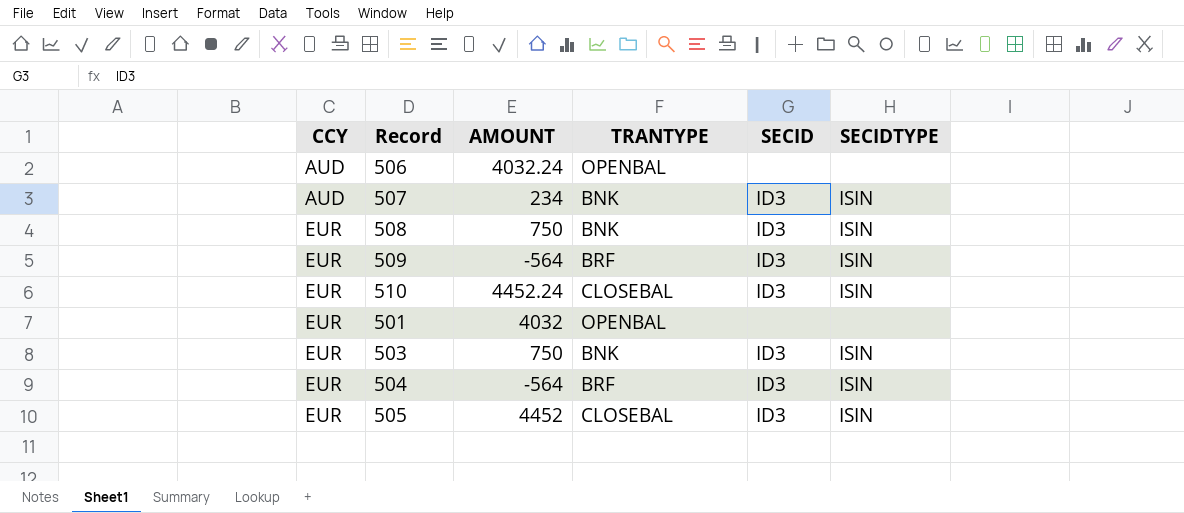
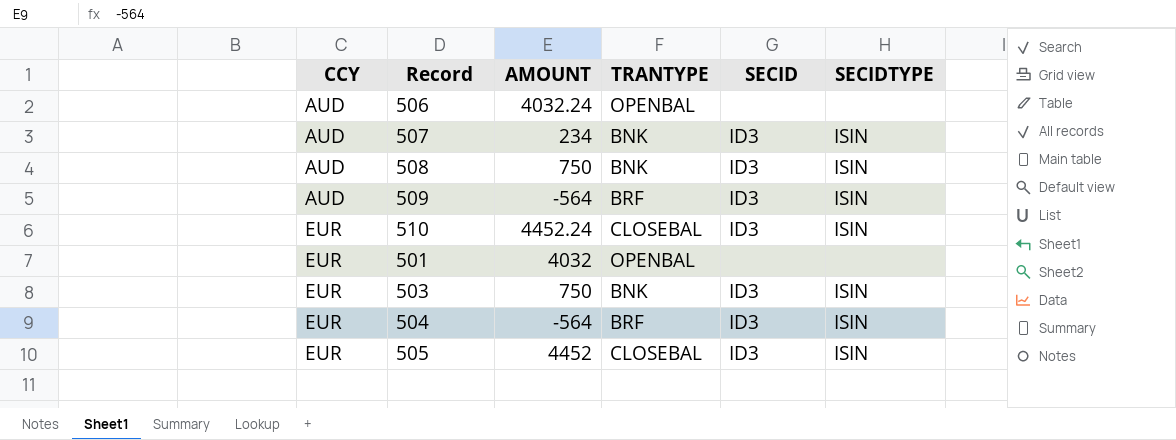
508 | CCY: EUR -> AUD
509 | CCY: EUR -> AUD

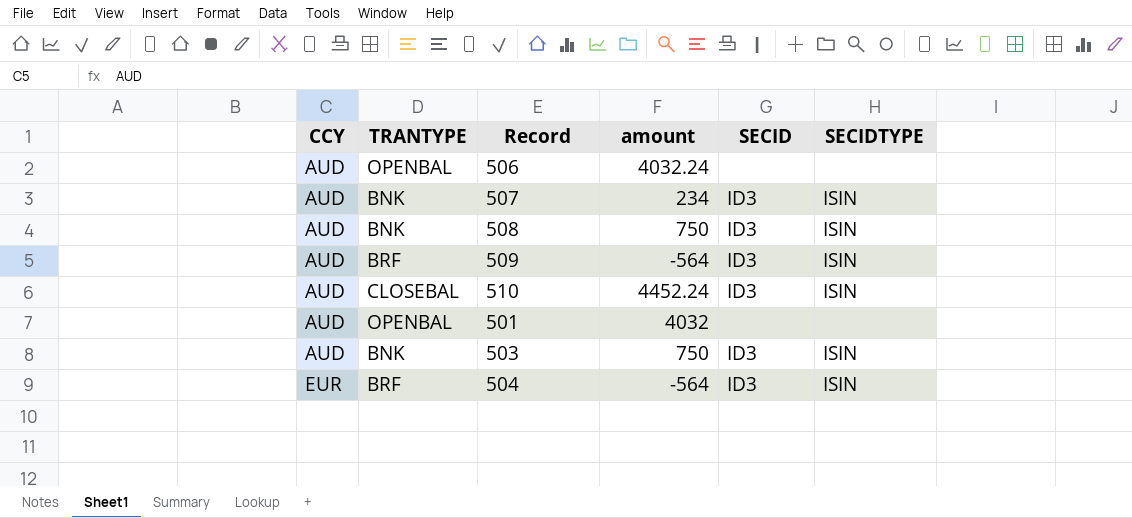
column TRANTYPE | position: 4 -> 2
column name: AMOUNT -> amount
row 505: EUR | 4452 | CLOSEBAL | ID3 | ISIN -> none
510 | CCY: EUR -> AUD
501 | CCY: EUR -> AUD
503 | CCY: EUR -> AUD

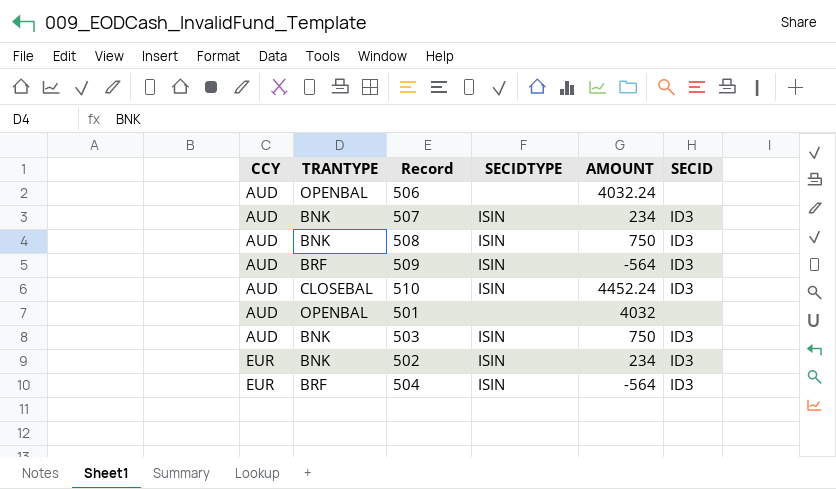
column SECIDTYPE | position: 6 -> 4
column name: amount -> AMOUNT
row 502: none -> EUR | BNK | ISIN | 234 | ID3

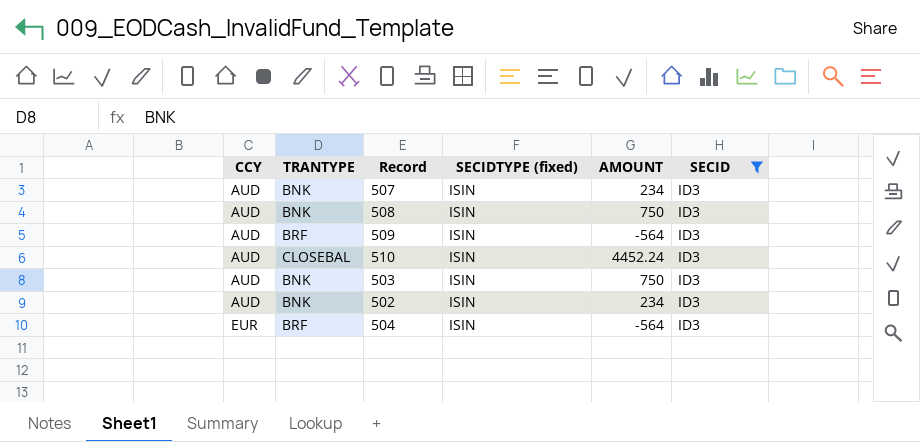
filter: none -> SECID = ID3
column name: SECIDTYPE -> SECIDTYPE (fixed)
502 | CCY: EUR -> AUD

